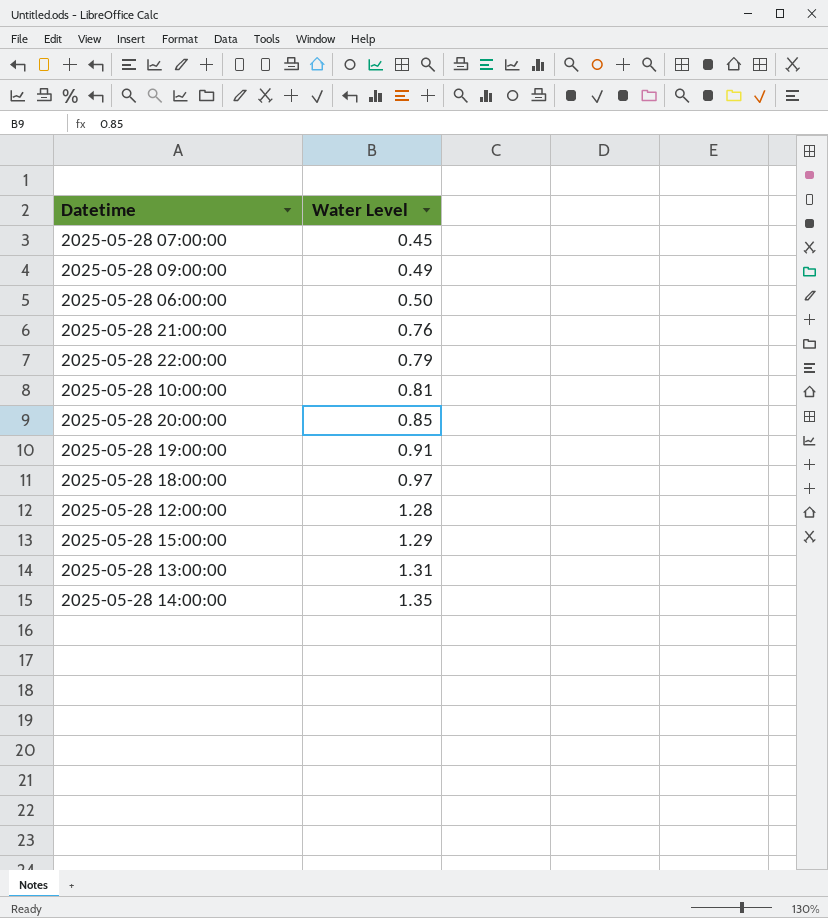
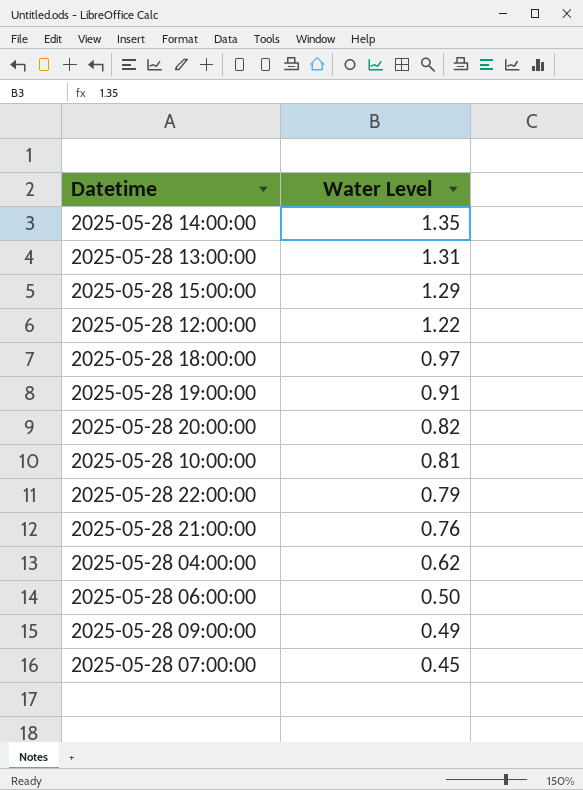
row order: Water Level ascending -> Water Level descending
2025-05-28 12:00:00 | Water Level: 1.28 -> 1.22
2025-05-28 20:00:00 | Water Level: 0.85 -> 0.82
row 2025-05-28 04:00:00: none -> 0.62

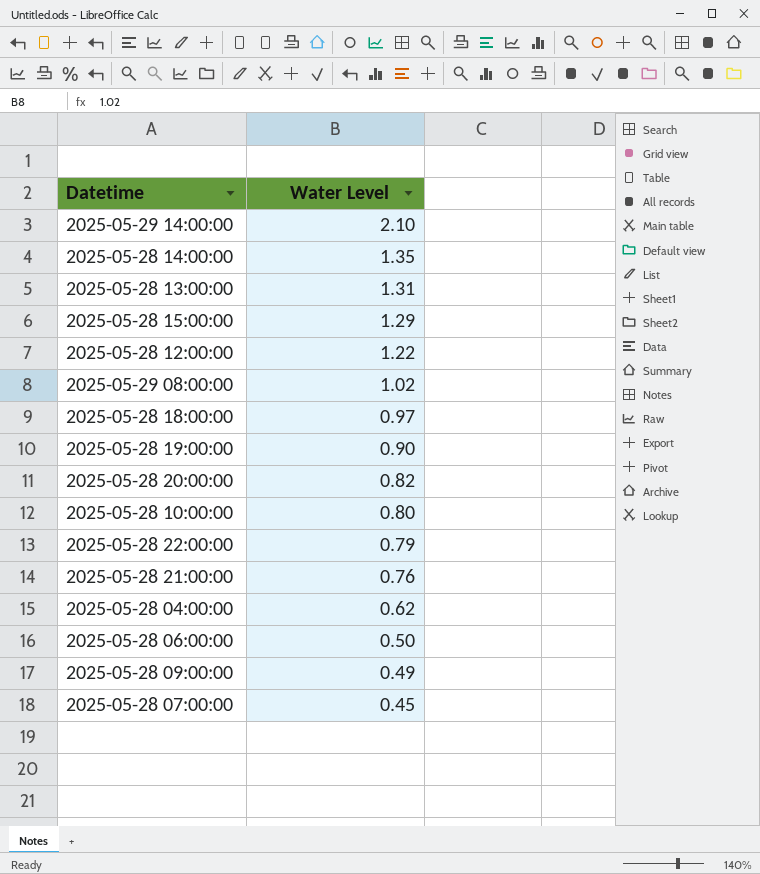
row 2025-05-29 14:00:00: none -> 2.10
row 2025-05-29 08:00:00: none -> 1.02
2025-05-28 19:00:00 | Water Level: 0.91 -> 0.90
2025-05-28 10:00:00 | Water Level: 0.81 -> 0.80

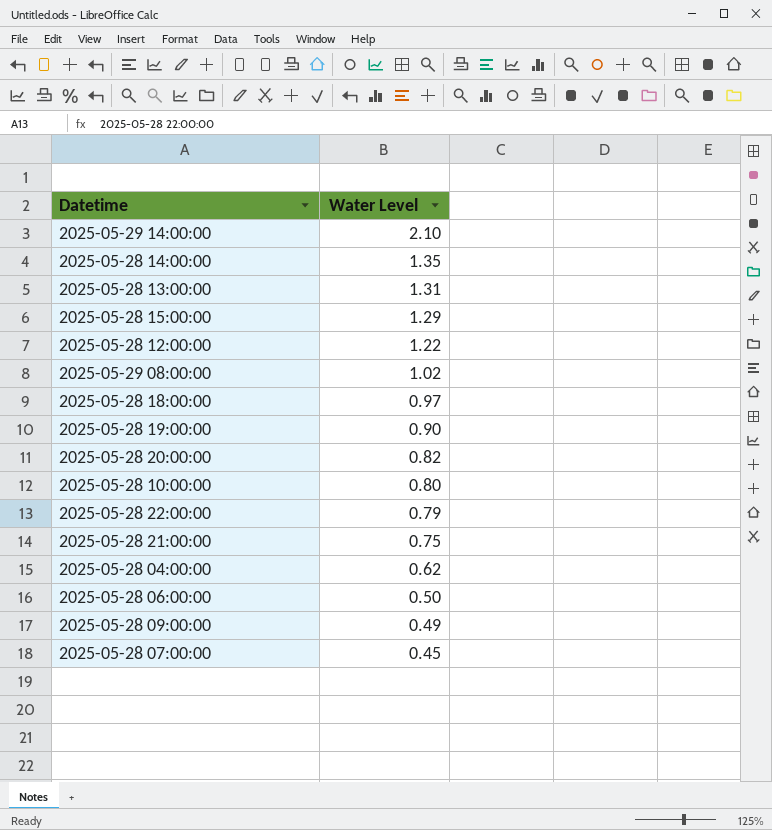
2025-05-28 21:00:00 | Water Level: 0.76 -> 0.75

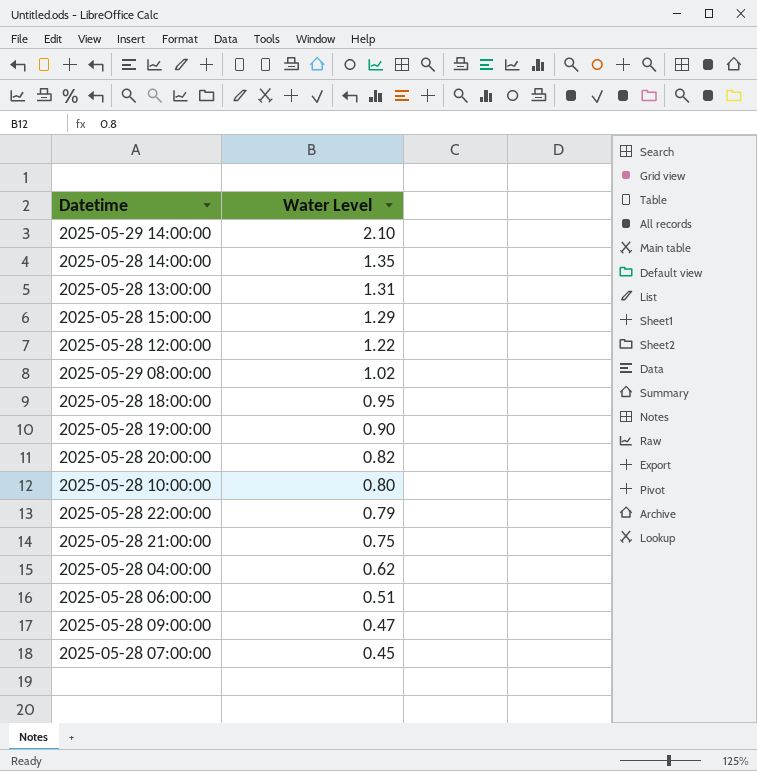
2025-05-28 18:00:00 | Water Level: 0.97 -> 0.95
2025-05-28 06:00:00 | Water Level: 0.50 -> 0.51
2025-05-28 09:00:00 | Water Level: 0.49 -> 0.47

